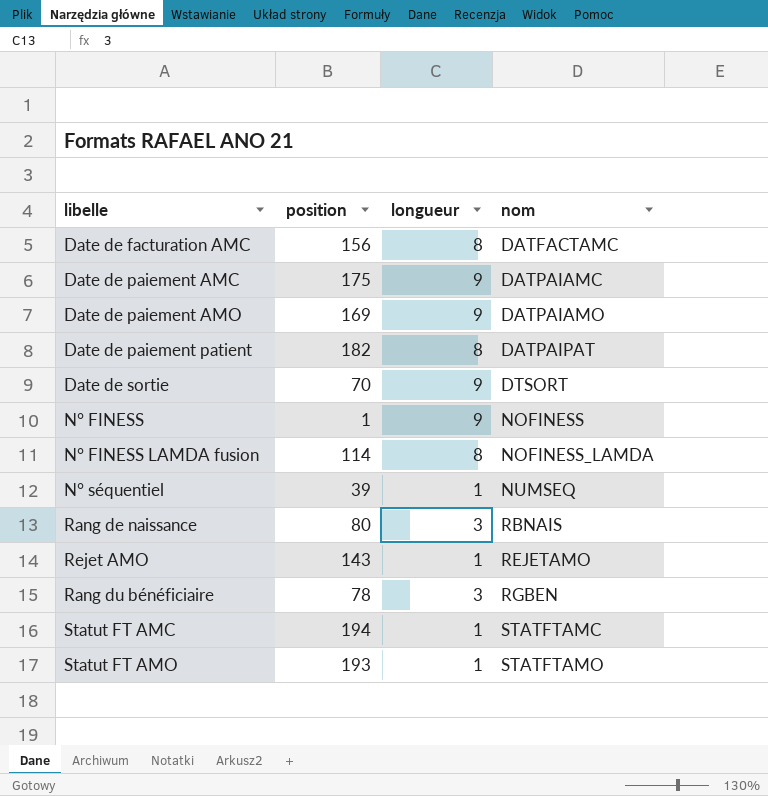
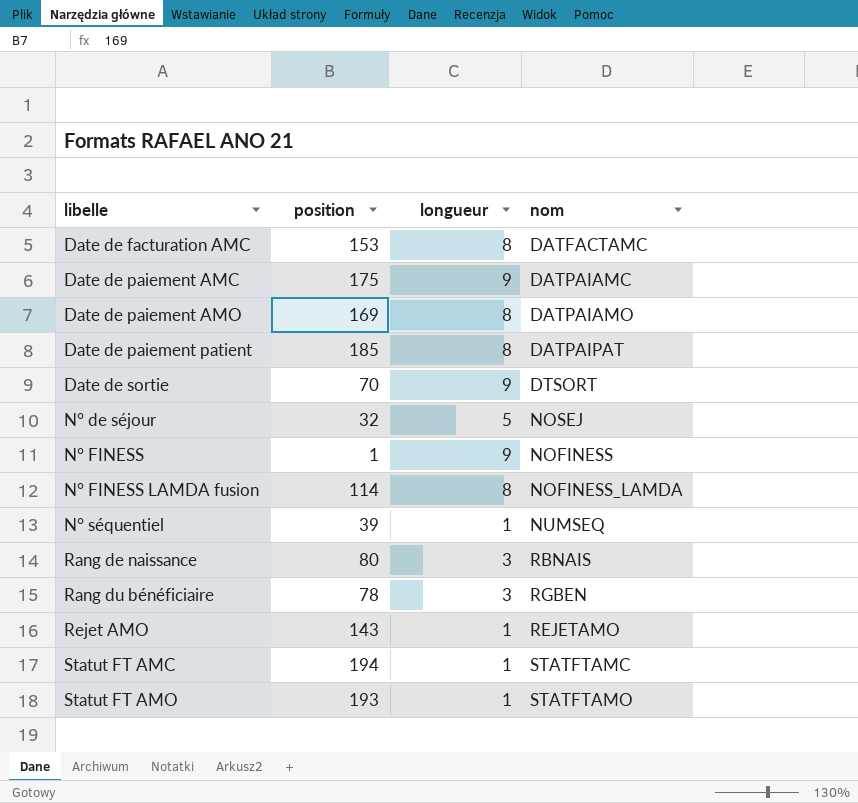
row order: nom ascending -> libelle ascending
Date de facturation AMC | position: 156 -> 153
Date de paiement AMO | longueur: 9 -> 8
Date de paiement patient | position: 182 -> 185
row N° de séjour: none -> 32 | 5 | NOSEJ

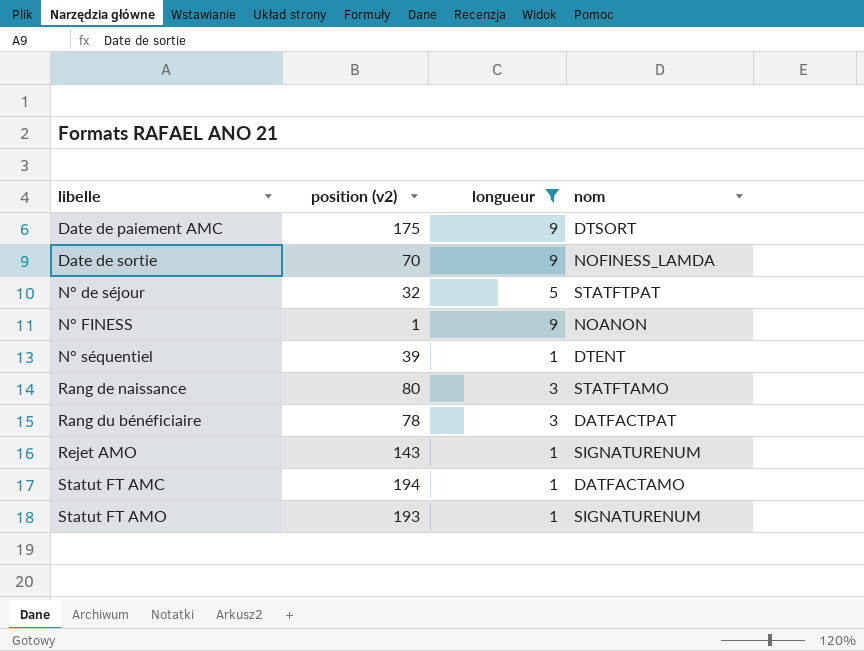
filter: none -> longueur != 8
column name: position -> position (v2)
Date de paiement AMC | nom: DATPAIAMC -> DTSORT
Date de sortie | nom: DTSORT -> NOFINESS_LAMDA
N° de séjour | nom: NOSEJ -> STATFTPAT
N° FINESS | nom: NOFINESS -> NOANON
N° séquentiel | nom: NUMSEQ -> DTENT
Rang de naissance | nom: RBNAIS -> STATFTAMO
Rang du bénéficiaire | nom: RGBEN -> DATFACTPAT
Rejet AMO | nom: REJETAMO -> SIGNATURENUM
Statut FT AMC | nom: STATFTAMC -> DATFACTAMO
Statut FT AMO | nom: STATFTAMO -> SIGNATURENUM

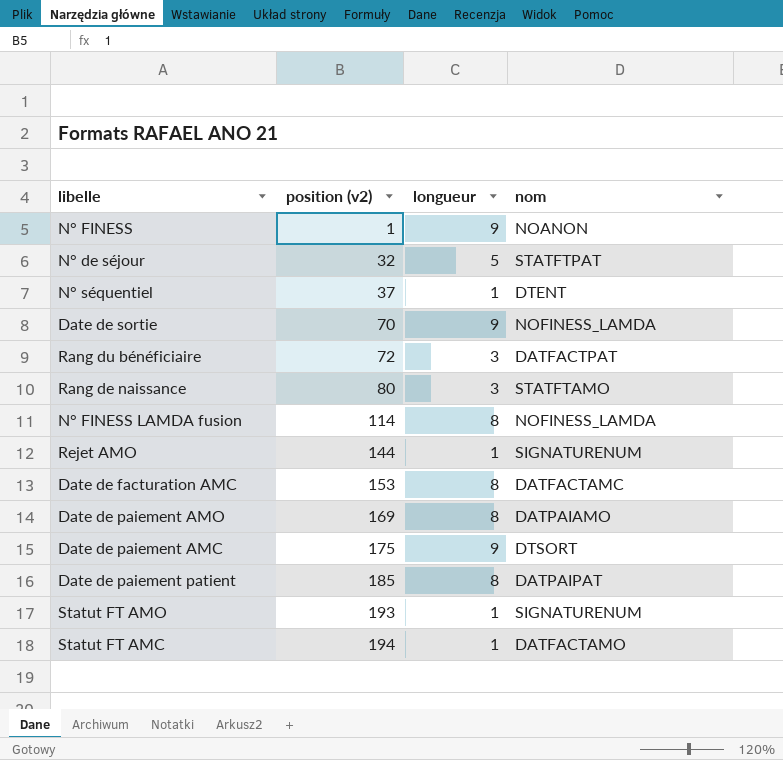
filter: longueur != 8 -> none
row order: libelle ascending -> position (v2) ascending
N° séquentiel | position (v2): 39 -> 37
Rang du bénéficiaire | position (v2): 78 -> 72
Rejet AMO | position (v2): 143 -> 144

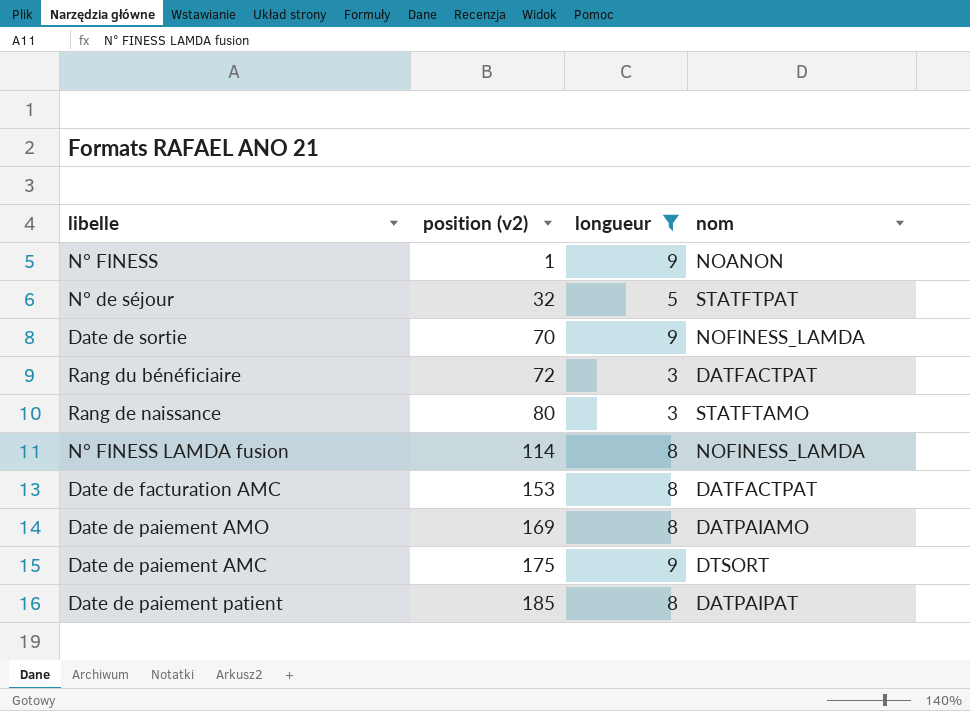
filter: none -> longueur != 1
Date de facturation AMC | nom: DATFACTAMC -> DATFACTPAT

